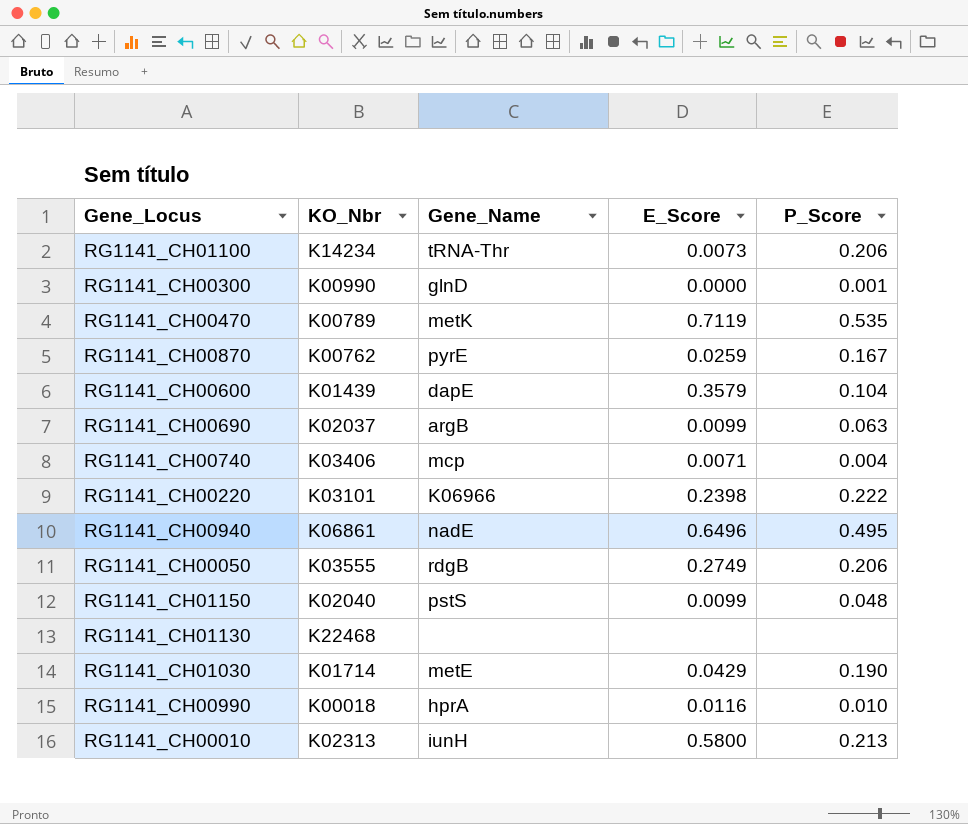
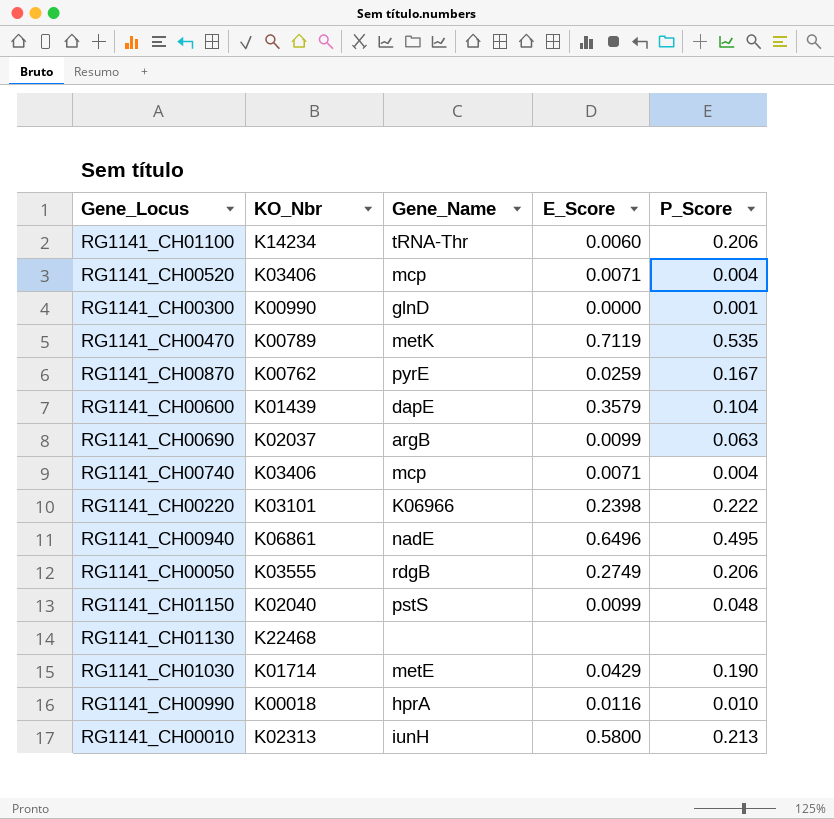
RG1141_CH01100 | E_Score: 0.0073 -> 0.0060
row RG1141_CH00520: none -> K03406 | mcp | 0.0071 | 0.004

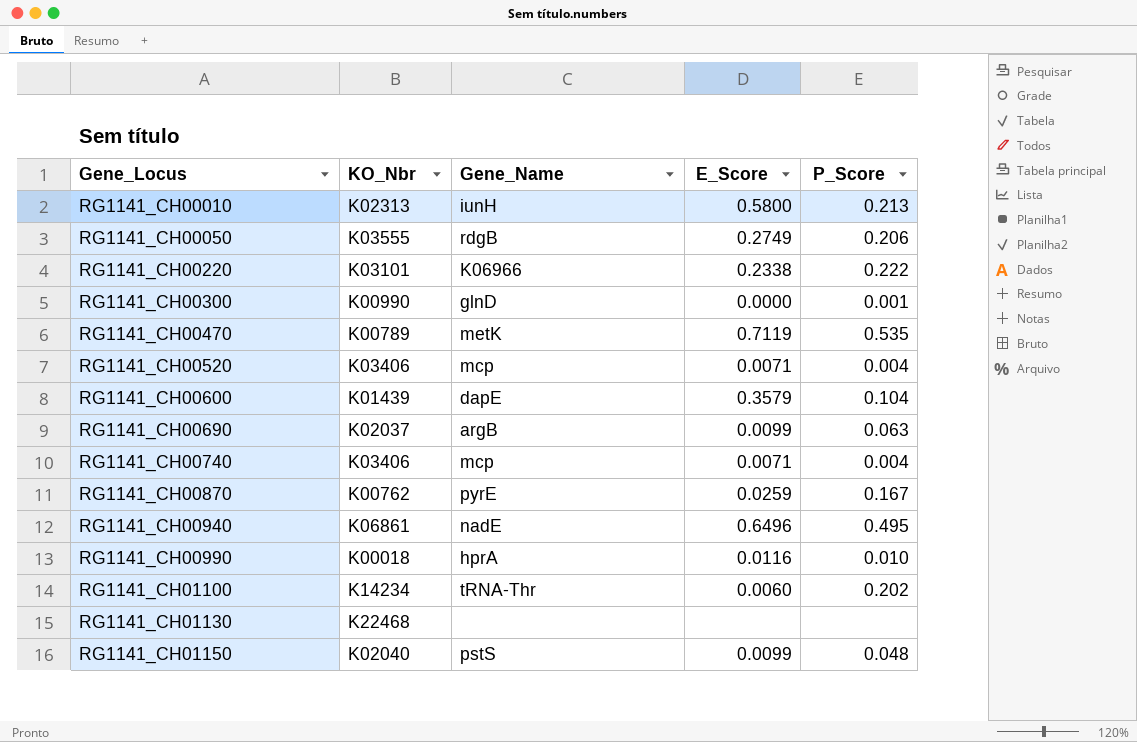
row order: none -> Gene_Locus ascending
row RG1141_CH01030: K01714 | metE | 0.0429 | 0.190 -> none
RG1141_CH00220 | E_Score: 0.2398 -> 0.2338
RG1141_CH01100 | P_Score: 0.206 -> 0.202

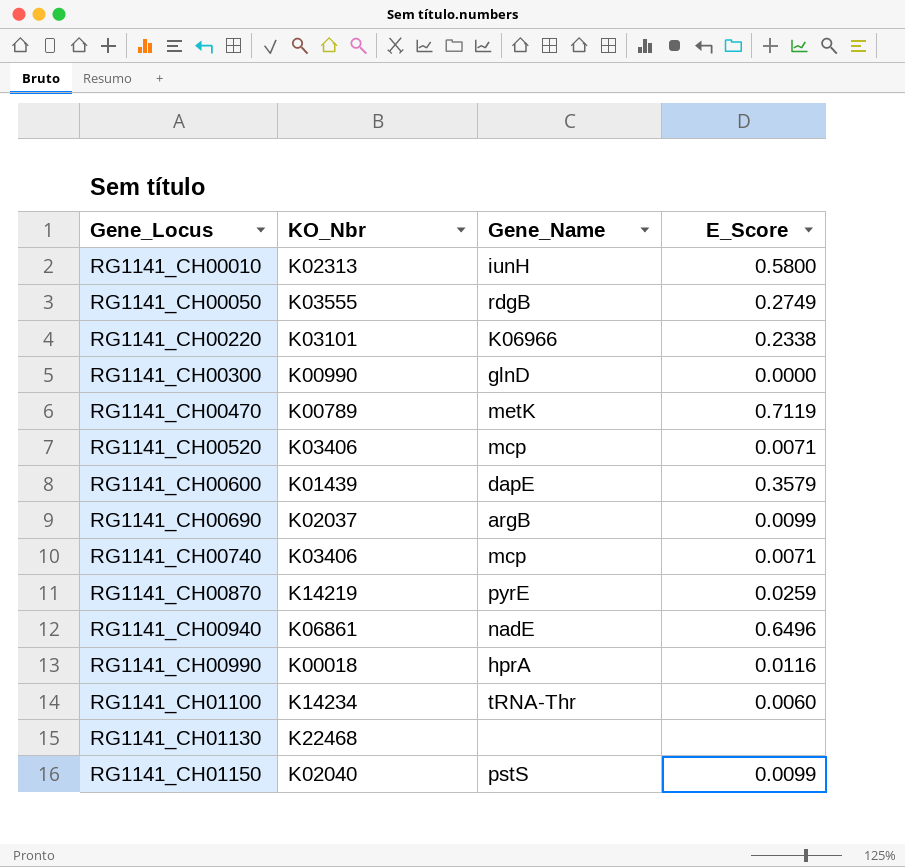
column P_Score | position: 5 -> none
RG1141_CH00870 | KO_Nbr: K00762 -> K14219

